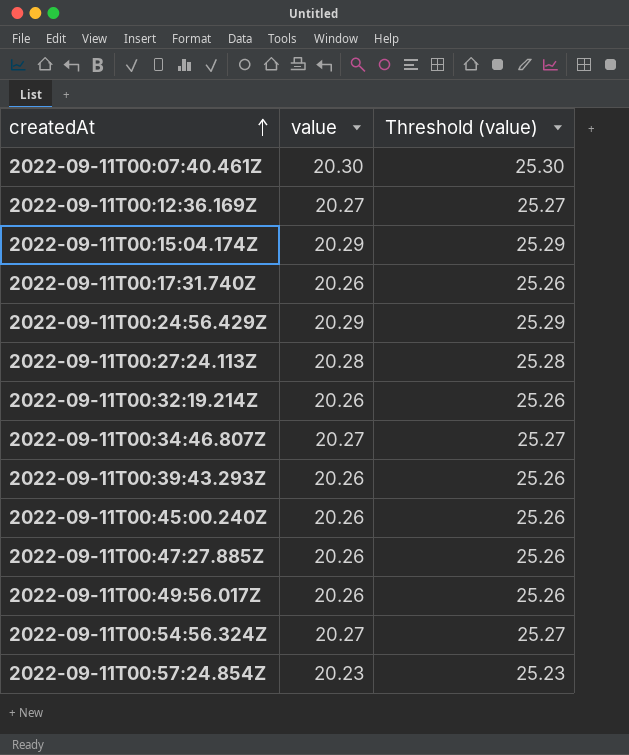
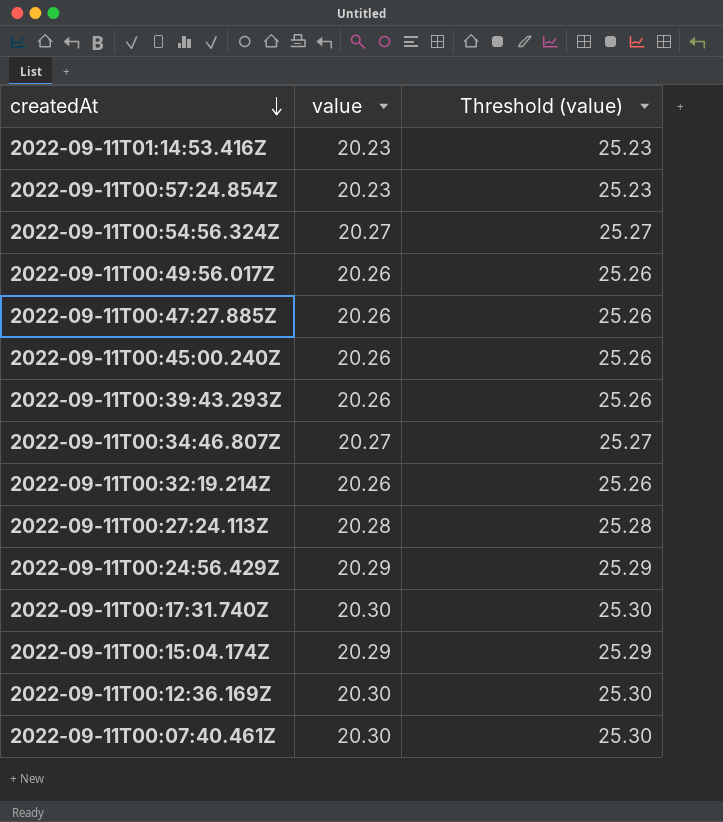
row order: createdAt ascending -> createdAt descending
row 2022-09-11T01:14:53.416Z: none -> 20.23 | 25.23
2022-09-11T00:17:31.740Z | value: 20.26 -> 20.30
2022-09-11T00:17:31.740Z | Threshold (value): 25.26 -> 25.30
2022-09-11T00:12:36.169Z | value: 20.27 -> 20.30
2022-09-11T00:12:36.169Z | Threshold (value): 25.27 -> 25.30

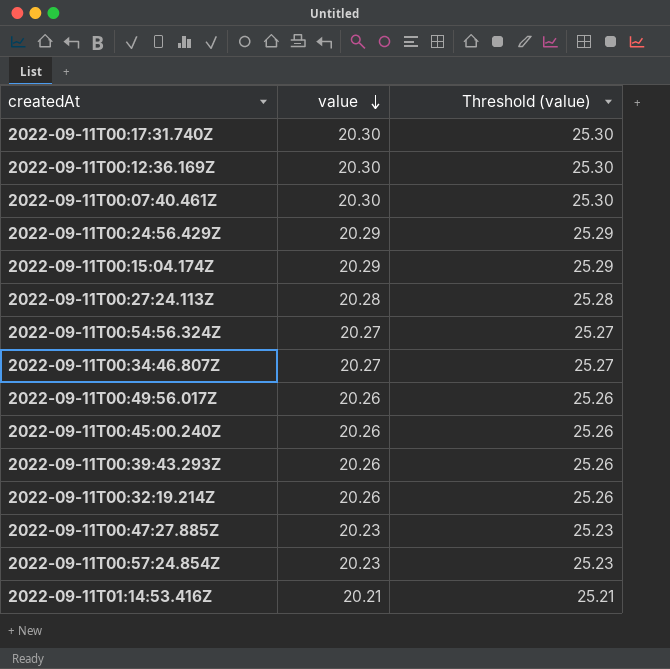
row order: createdAt descending -> value descending
2022-09-11T00:47:27.885Z | value: 20.26 -> 20.23
2022-09-11T00:47:27.885Z | Threshold (value): 25.26 -> 25.23
2022-09-11T01:14:53.416Z | value: 20.23 -> 20.21
2022-09-11T01:14:53.416Z | Threshold (value): 25.23 -> 25.21

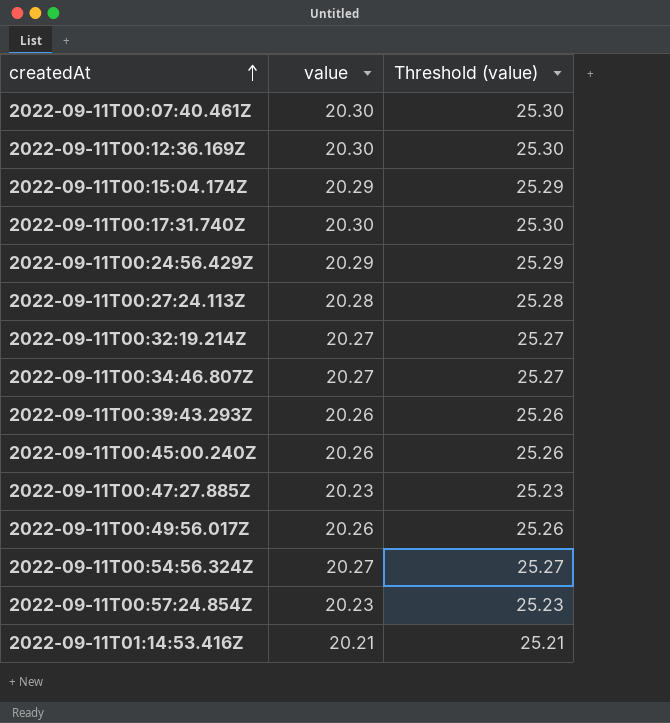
row order: value descending -> createdAt ascending
2022-09-11T00:32:19.214Z | value: 20.26 -> 20.27
2022-09-11T00:32:19.214Z | Threshold (value): 25.26 -> 25.27

